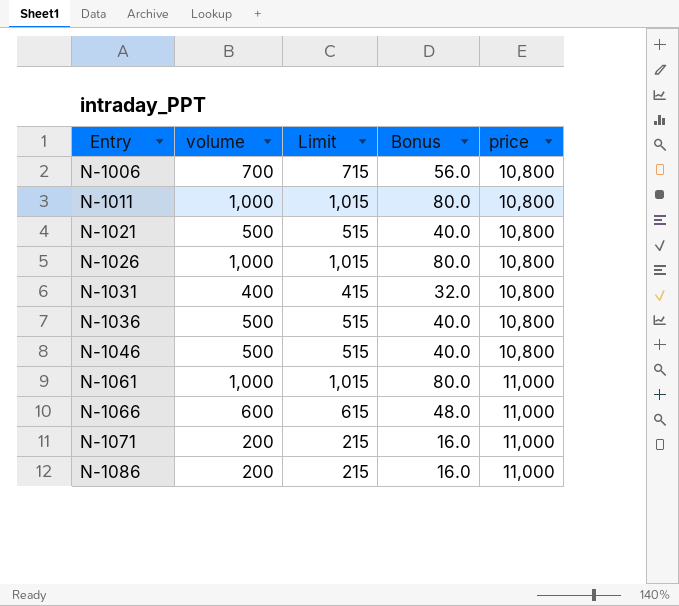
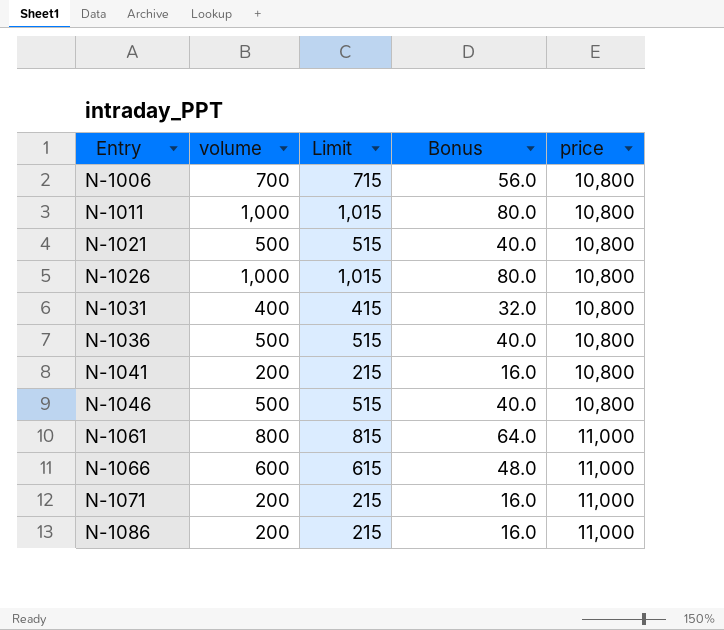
row N-1041: none -> 200 | 215 | 16.0 | 10,800
N-1061 | volume: 1,000 -> 800
N-1061 | Limit: 1,015 -> 815
N-1061 | Bonus: 80.0 -> 64.0

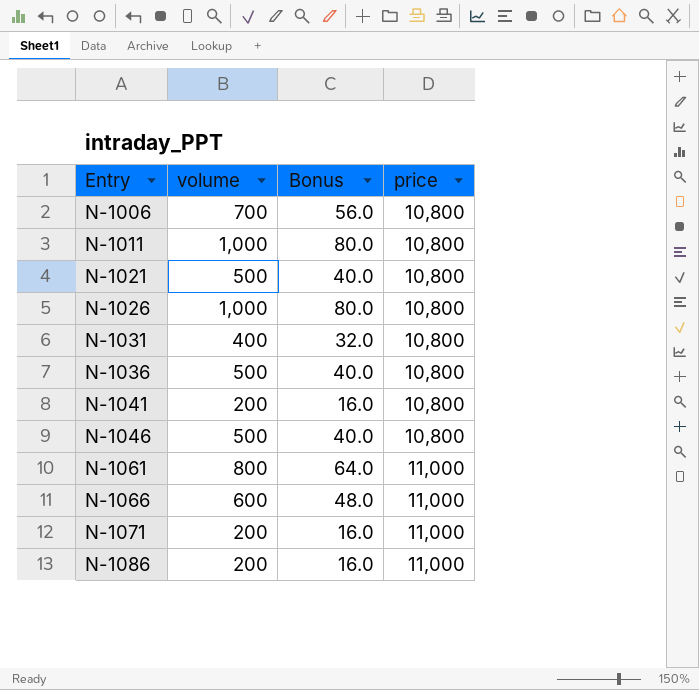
column Limit | formula: [volume] + 15 -> none

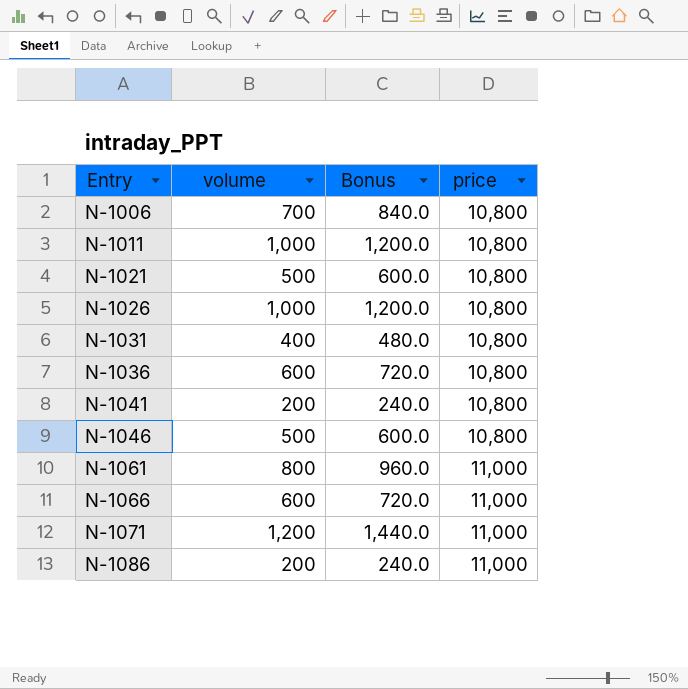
column Bonus | formula: [volume] * 0.08 -> [volume] * 1.2
N-1036 | volume: 500 -> 600
N-1071 | volume: 200 -> 1,200

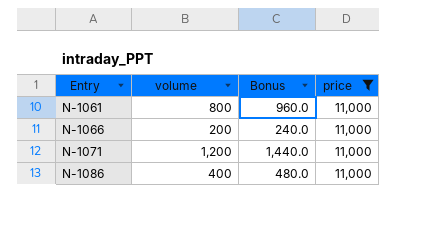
filter: none -> price = 11,000
N-1066 | volume: 600 -> 200
N-1066 | Bonus: 720.0 -> 240.0
N-1086 | volume: 200 -> 400
N-1086 | Bonus: 240.0 -> 480.0

